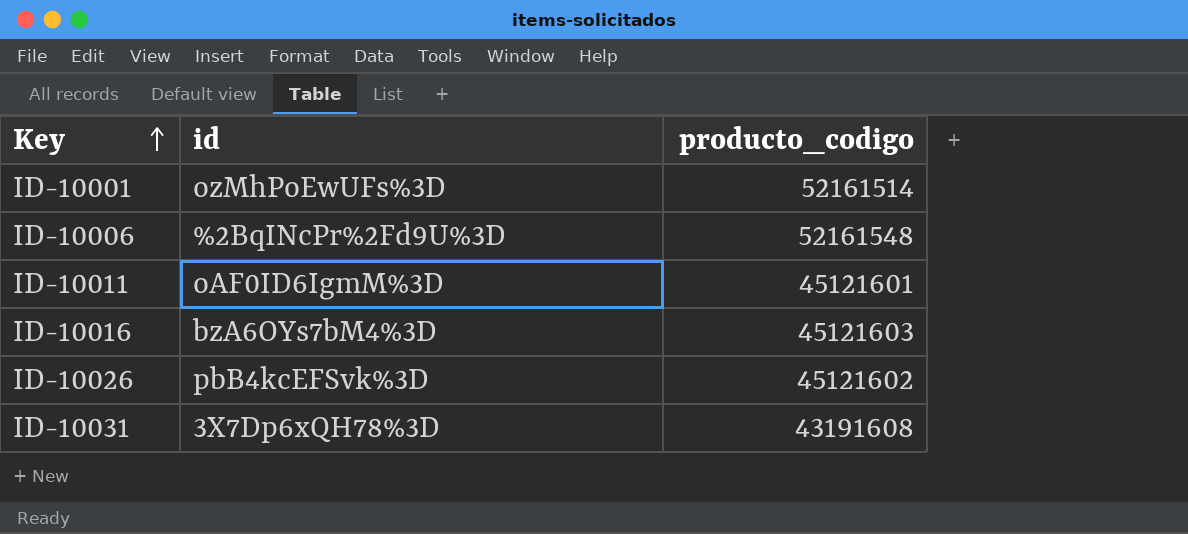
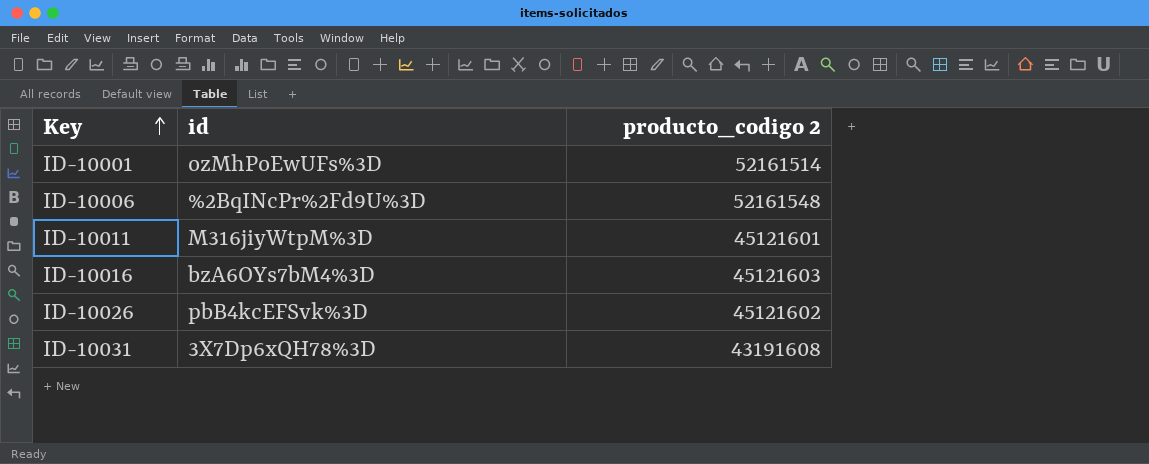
column name: producto_codigo -> producto_codigo 2
ID-10011 | id: oAF0ID6IgmM%3D -> M316jiyWtpM%3D

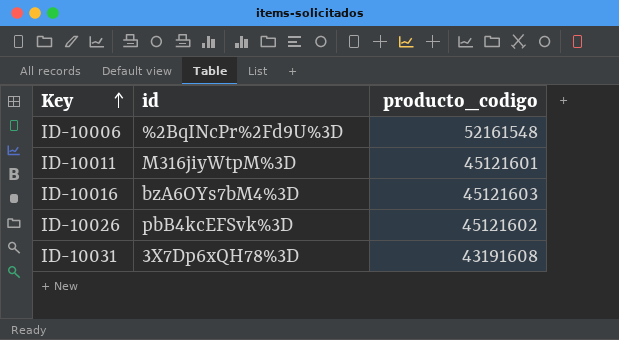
column name: producto_codigo 2 -> producto_codigo
row ID-10001: ozMhPoEwUFs%3D | 52161514 -> none

